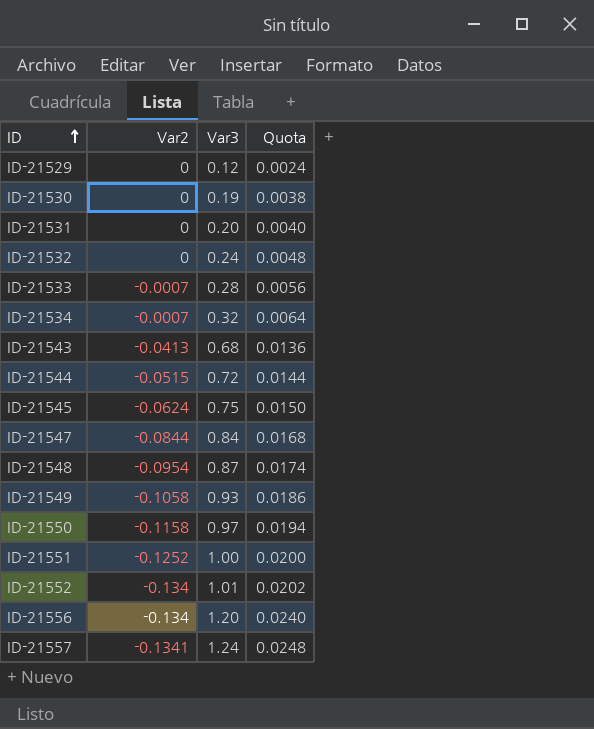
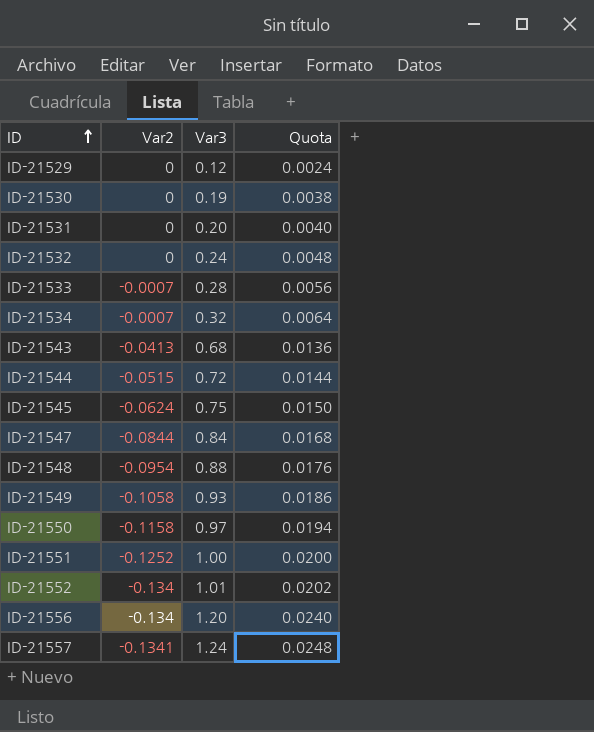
ID-21548 | Var3: 0.87 -> 0.88
ID-21548 | Quota: 0.0174 -> 0.0176

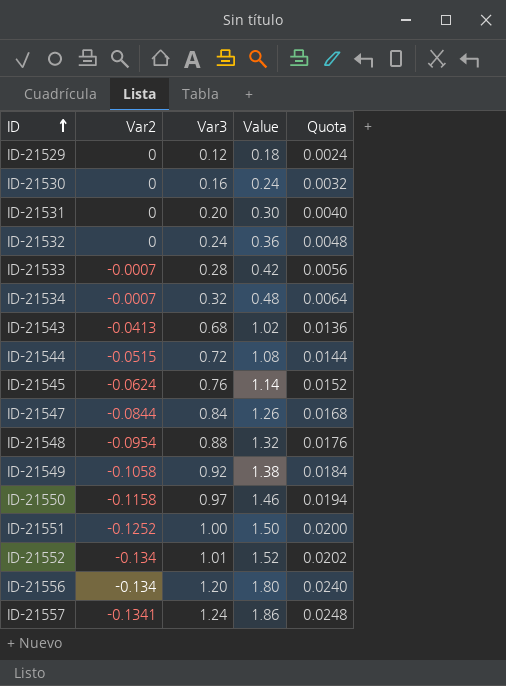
column Value | formula: none -> [Var3] * 1.5
ID-21530 | Var3: 0.19 -> 0.16
ID-21530 | Quota: 0.0038 -> 0.0032
ID-21545 | Var3: 0.75 -> 0.76
ID-21545 | Quota: 0.0150 -> 0.0152
ID-21549 | Var3: 0.93 -> 0.92
ID-21549 | Quota: 0.0186 -> 0.0184

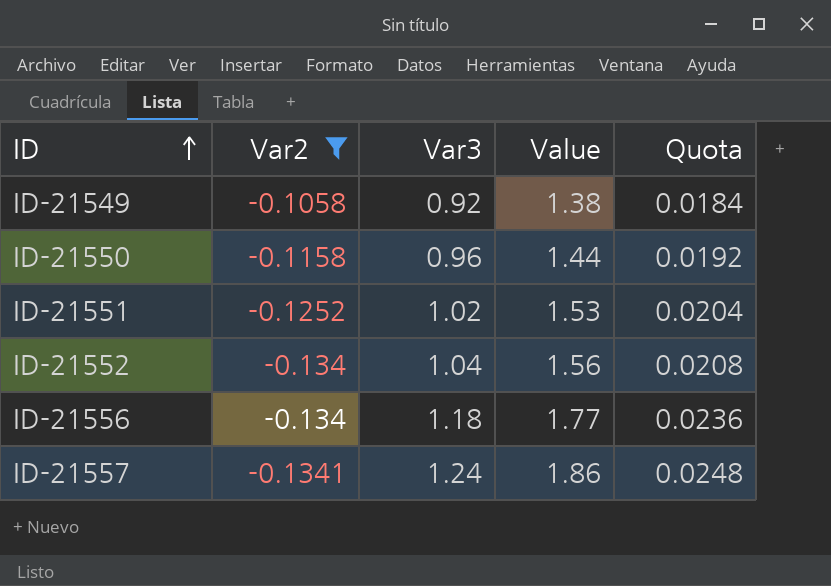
filter: none -> Var2 <= -0.1058
ID-21550 | Var3: 0.97 -> 0.96
ID-21550 | Value: 1.46 -> 1.44
ID-21550 | Quota: 0.0194 -> 0.0192
ID-21551 | Var3: 1.00 -> 1.02
ID-21551 | Value: 1.50 -> 1.53
ID-21551 | Quota: 0.0200 -> 0.0204
ID-21552 | Var3: 1.01 -> 1.04
ID-21552 | Value: 1.52 -> 1.56
ID-21552 | Quota: 0.0202 -> 0.0208
ID-21556 | Var3: 1.20 -> 1.18
ID-21556 | Value: 1.80 -> 1.77
ID-21556 | Quota: 0.0240 -> 0.0236

